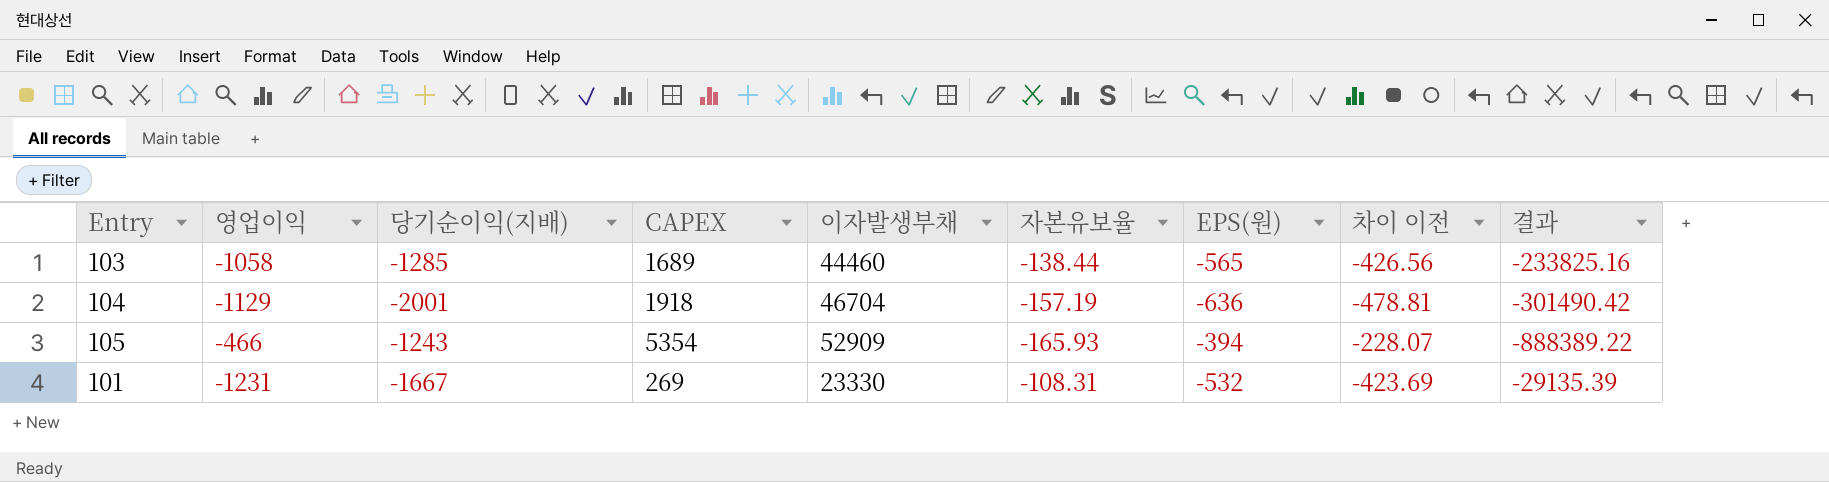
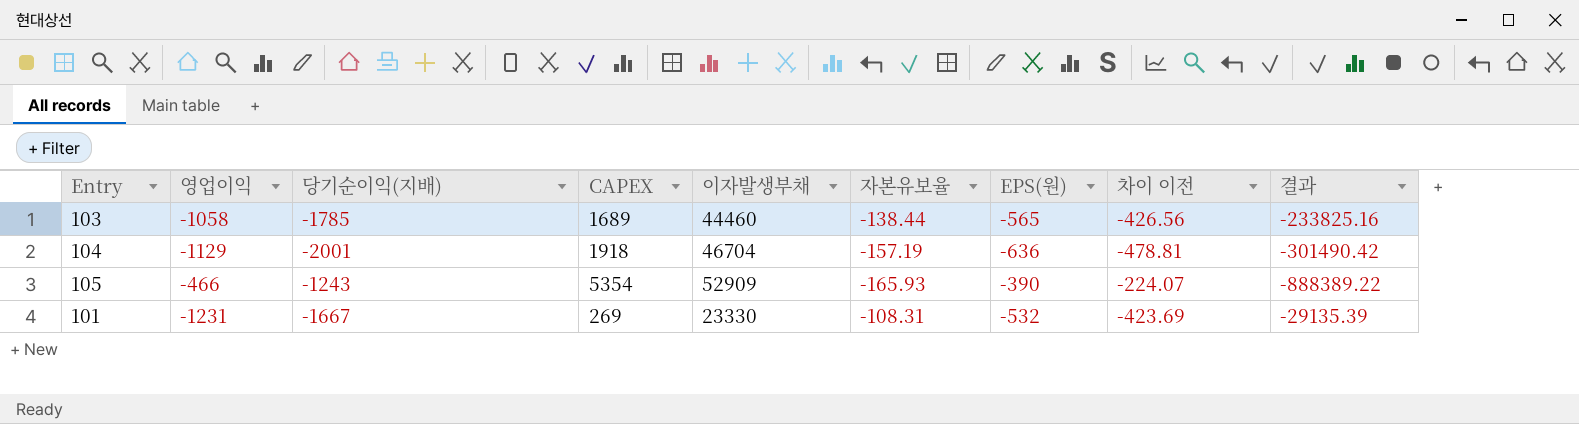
103 | 당기순이익(지배): -1285 -> -1785
105 | EPS(원): -394 -> -390
105 | 차이 이전: -228.07 -> -224.07

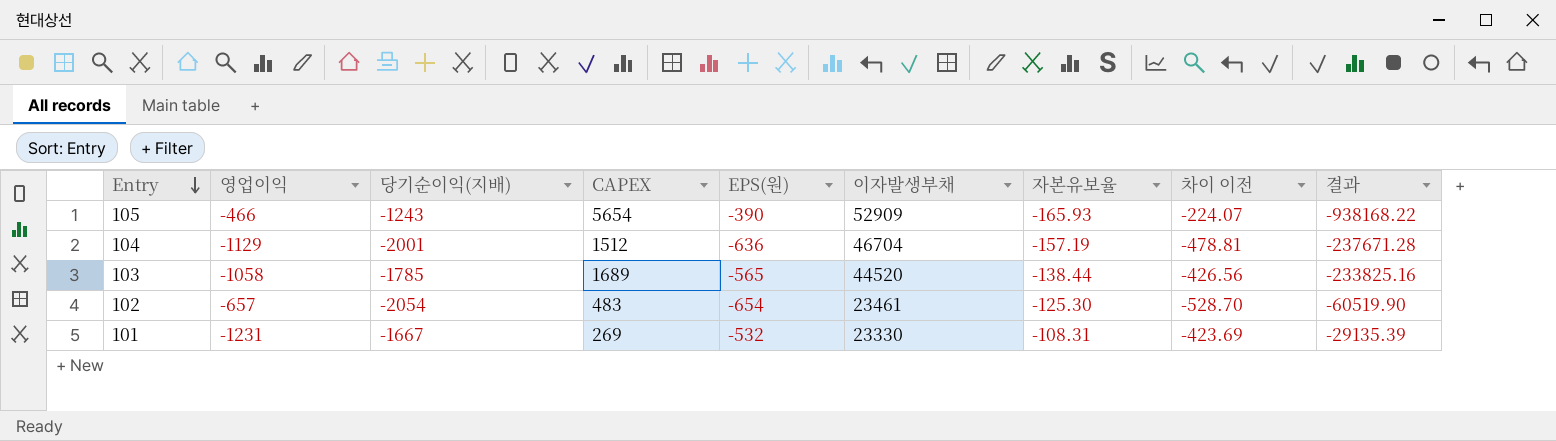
row order: none -> Entry descending
column EPS(원) | position: 7 -> 5
105 | CAPEX: 5354 -> 5654
105 | 결과: -888389.22 -> -938168.22
104 | CAPEX: 1918 -> 1512
104 | 결과: -301490.42 -> -237671.28
103 | 이자발생부채: 44460 -> 44520
row 102: none -> -657 | -2054 | 483 | -654 | 23461 | -125.30 | -528.70 | -60519.90

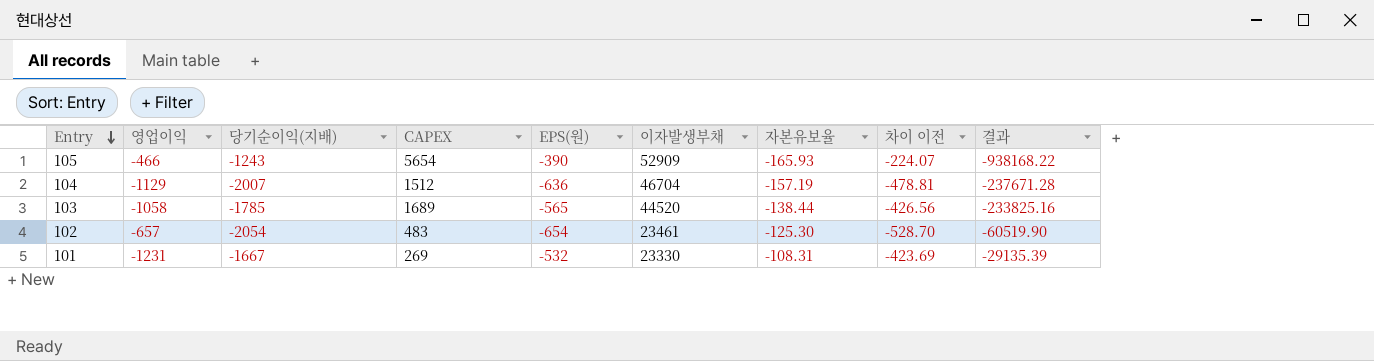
104 | 당기순이익(지배): -2001 -> -2007

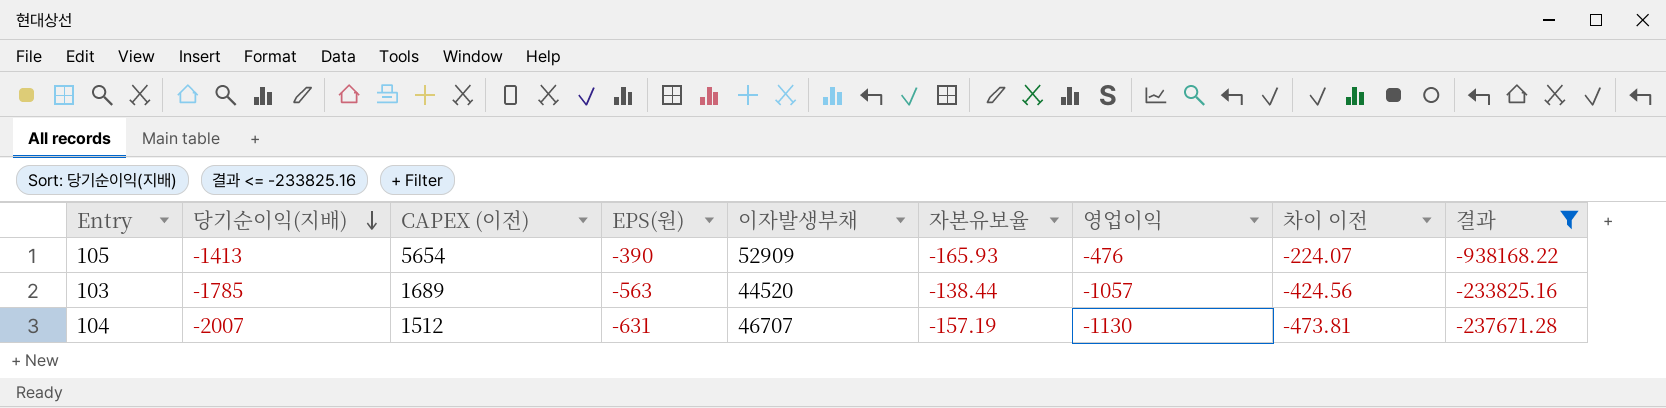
filter: none -> 결과 <= -233825.16
row order: Entry descending -> 당기순이익(지배) descending
column name: CAPEX -> CAPEX (이전)
column 영업이익 | position: 2 -> 7
105 | 당기순이익(지배): -1243 -> -1413
105 | 영업이익: -466 -> -476
103 | EPS(원): -565 -> -563
103 | 영업이익: -1058 -> -1057
103 | 차이 이전: -426.56 -> -424.56
104 | EPS(원): -636 -> -631
104 | 이자발생부채: 46704 -> 46707
104 | 영업이익: -1129 -> -1130
104 | 차이 이전: -478.81 -> -473.81

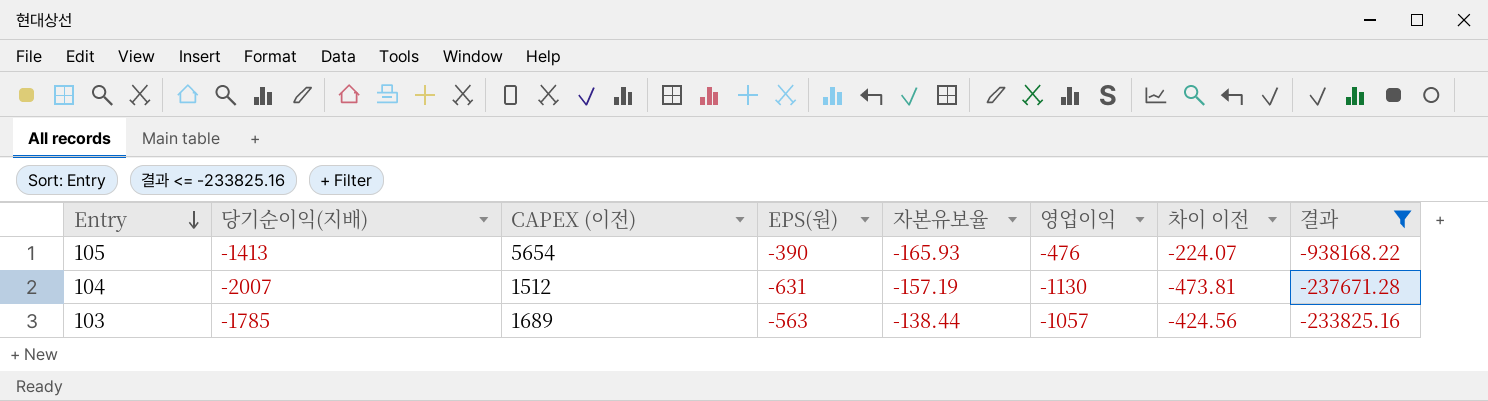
row order: 당기순이익(지배) descending -> Entry descending
column 이자발생부채 | position: 5 -> none

